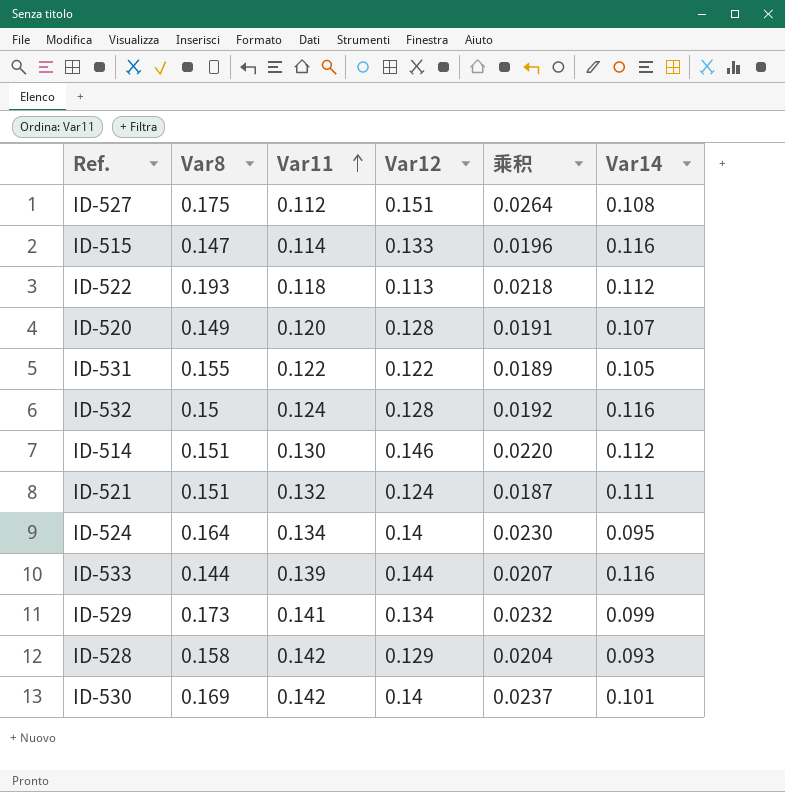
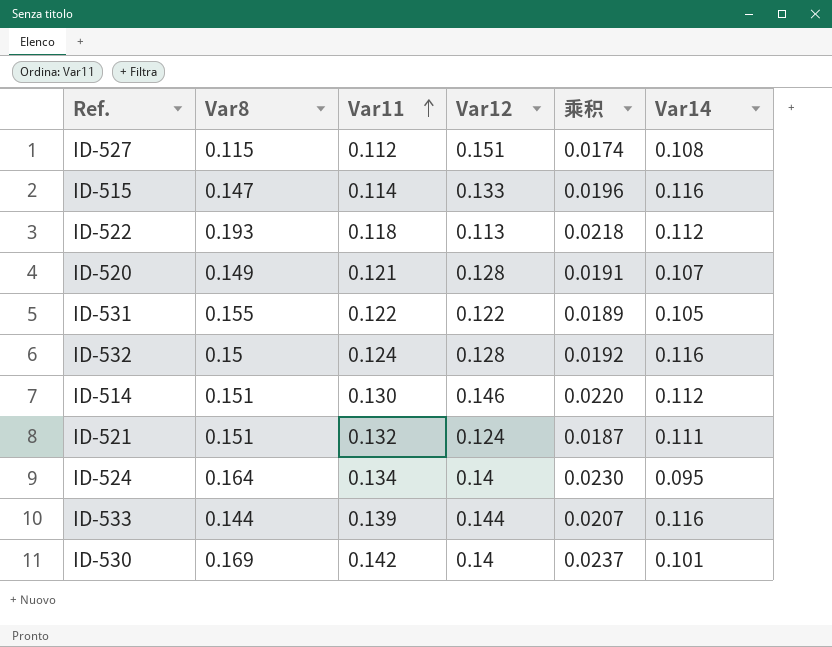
row ID-529: 0.173 | 0.141 | 0.134 | 0.0232 | 0.099 -> none
row ID-528: 0.158 | 0.142 | 0.129 | 0.0204 | 0.093 -> none
ID-527 | Var8: 0.175 -> 0.115
ID-527 | 乘积: 0.0264 -> 0.0174
ID-520 | Var11: 0.120 -> 0.121

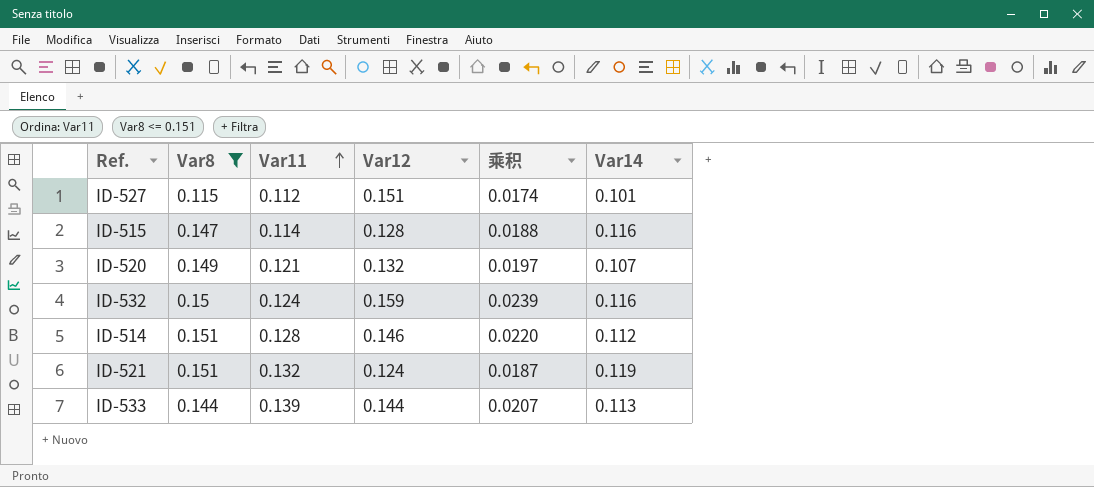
filter: none -> Var8 <= 0.151
ID-527 | Var14: 0.108 -> 0.101
ID-515 | Var12: 0.133 -> 0.128
ID-515 | 乘积: 0.0196 -> 0.0188
ID-520 | Var12: 0.128 -> 0.132
ID-520 | 乘积: 0.0191 -> 0.0197
ID-532 | Var12: 0.128 -> 0.159
ID-532 | 乘积: 0.0192 -> 0.0239
ID-514 | Var11: 0.130 -> 0.128
ID-521 | Var14: 0.111 -> 0.119
ID-533 | Var14: 0.116 -> 0.113

